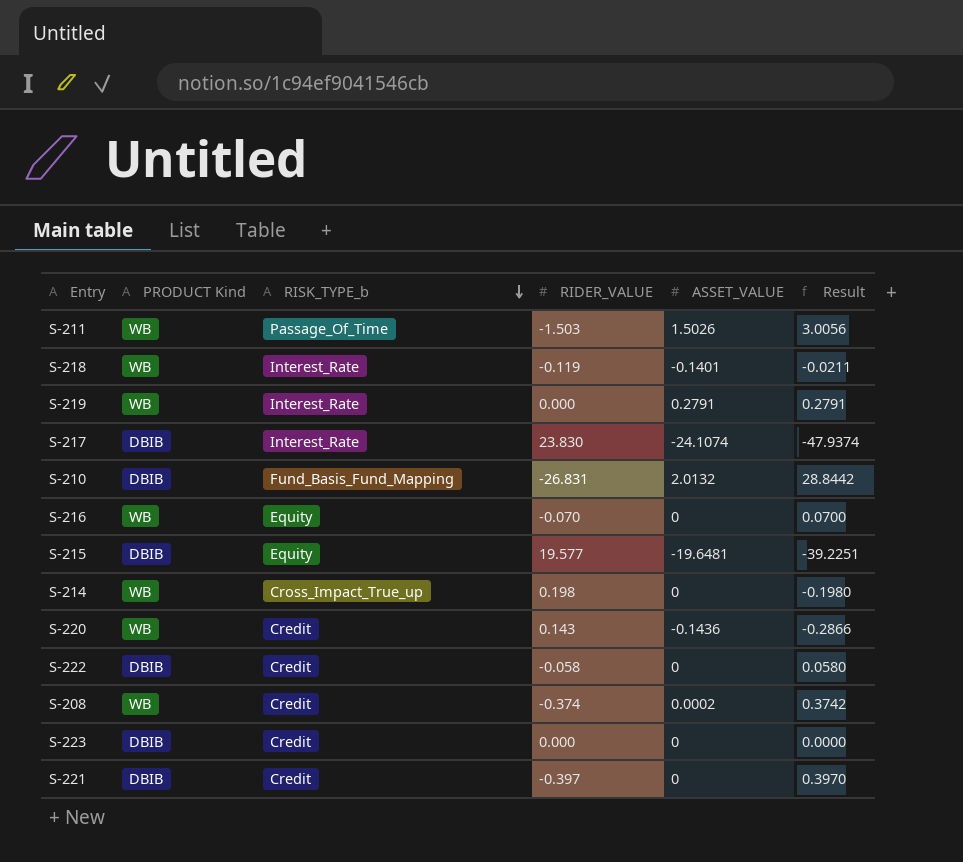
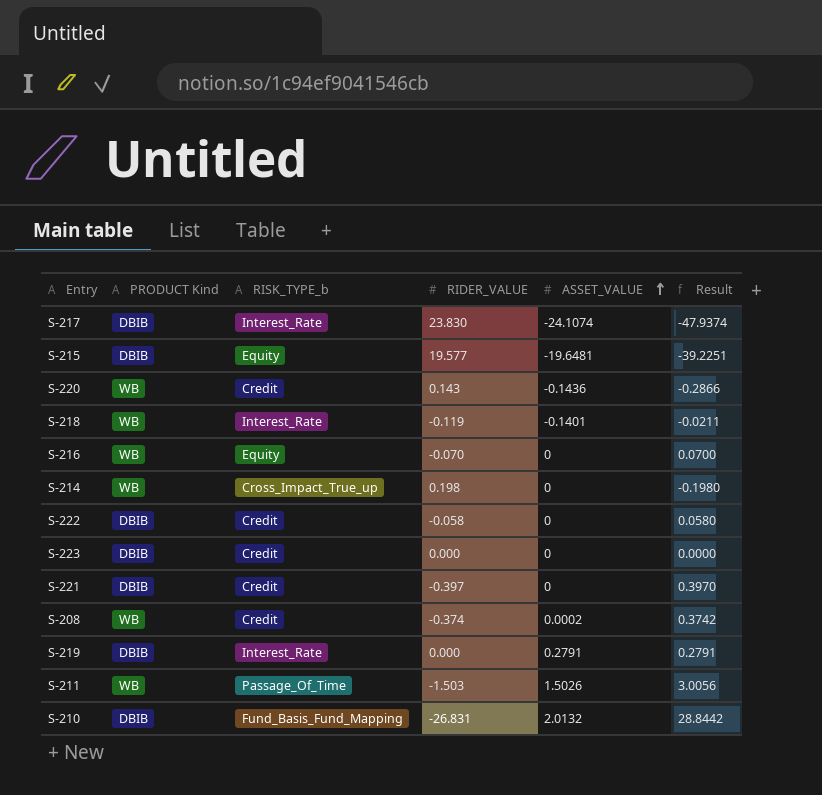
row order: RISK_TYPE_b descending -> ASSET_VALUE ascending
S-219 | PRODUCT Kind: WB -> DBIB

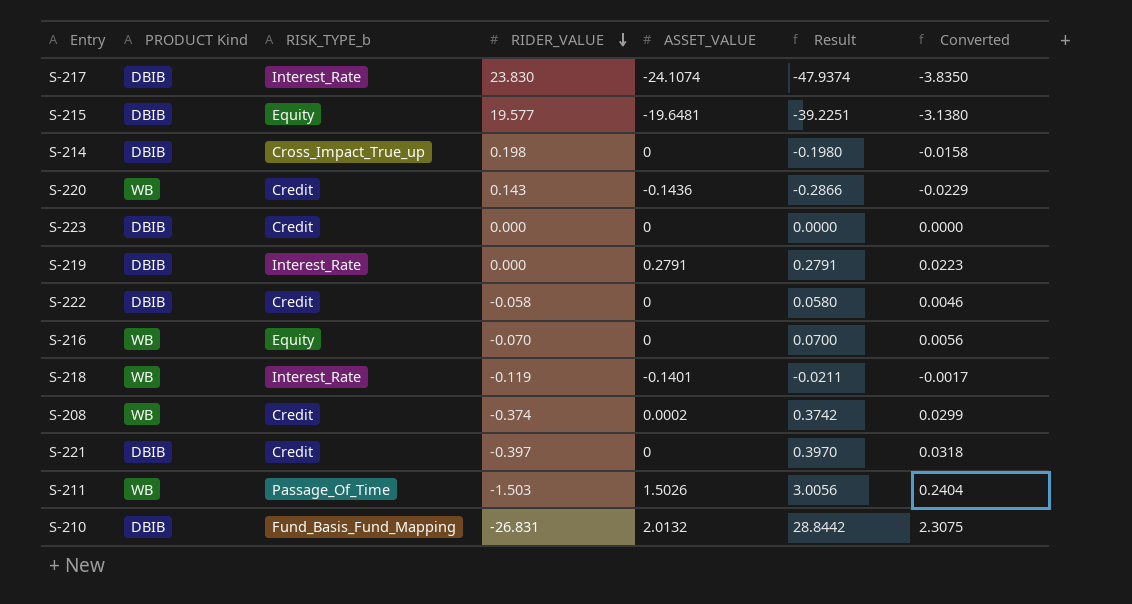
row order: ASSET_VALUE ascending -> RIDER_VALUE descending
column Converted | formula: none -> [Result] * 0.08
S-214 | PRODUCT Kind: WB -> DBIB

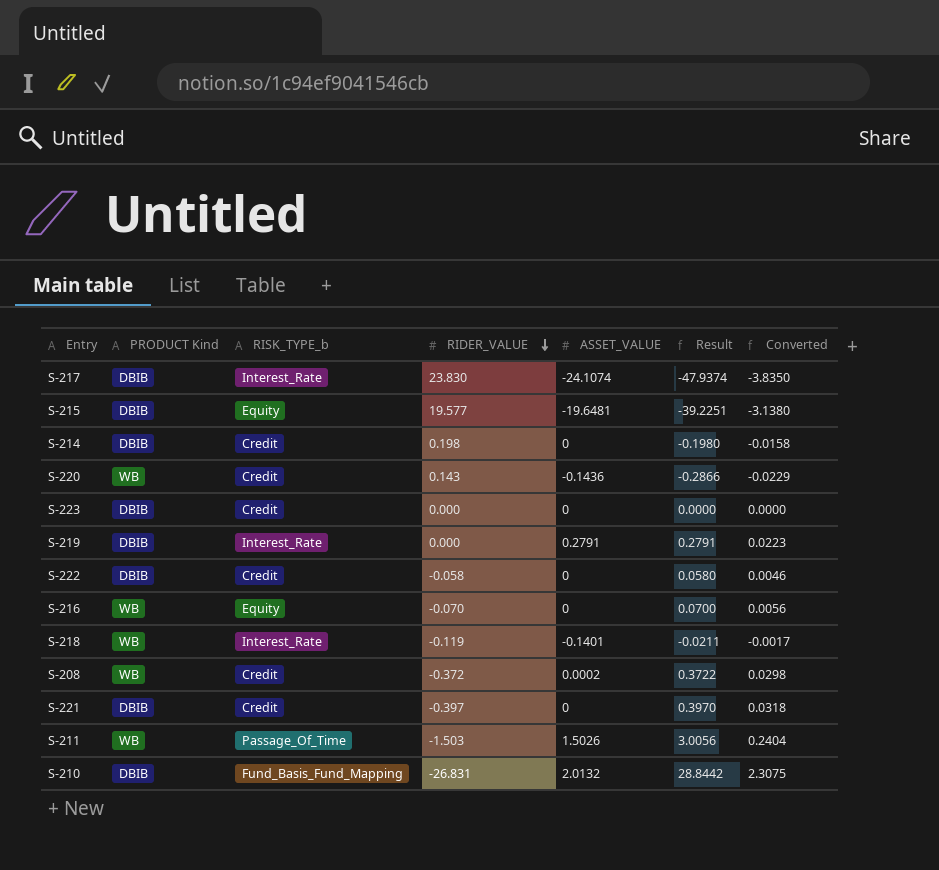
S-214 | RISK_TYPE_b: Cross_Impact_True_up -> Credit
S-208 | RIDER_VALUE: -0.374 -> -0.372
S-208 | Result: 0.3742 -> 0.3722
S-208 | Converted: 0.0299 -> 0.0298

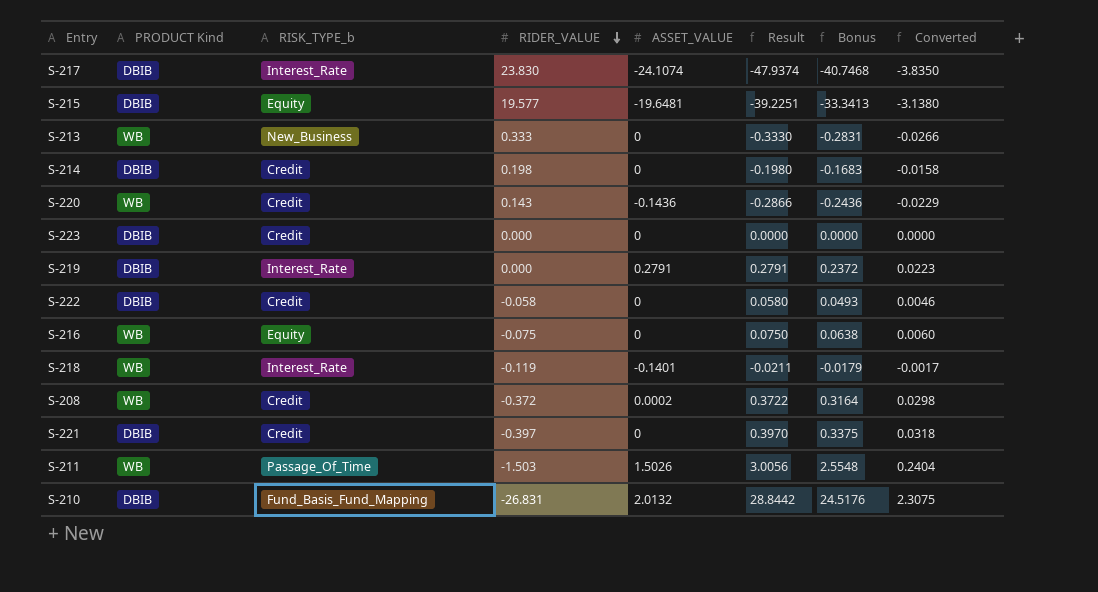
column Bonus | formula: none -> [Result] * 0.85
row S-213: none -> WB | New_Business | 0.333 | 0 | -0.3330 | -0.2831 | -0.0266
S-216 | RIDER_VALUE: -0.070 -> -0.075
S-216 | Result: 0.0700 -> 0.0750
S-216 | Converted: 0.0056 -> 0.0060

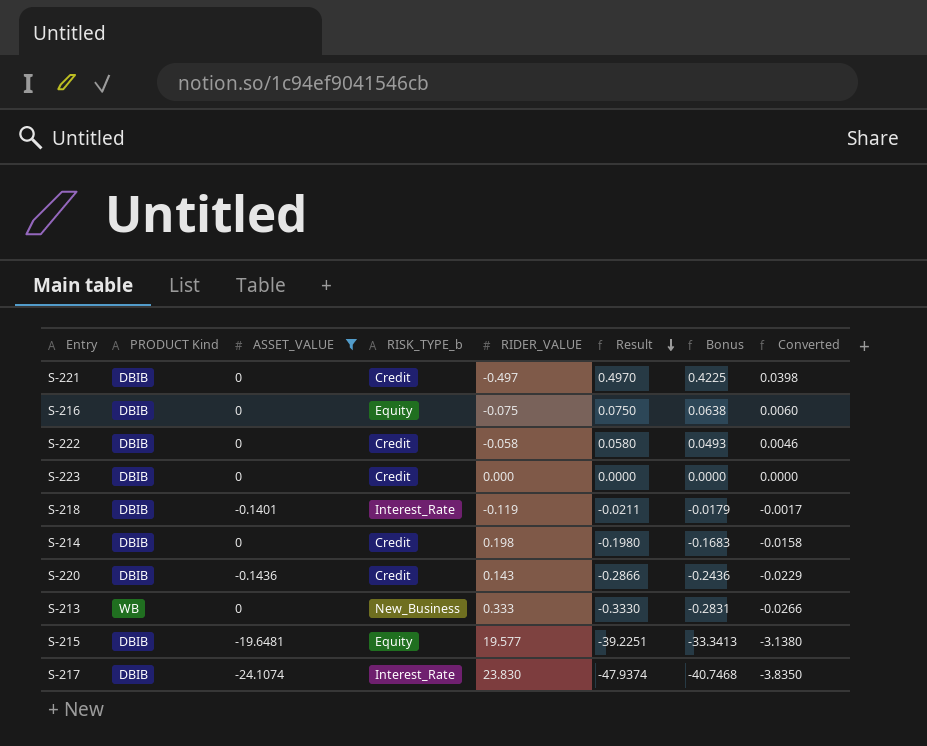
filter: none -> ASSET_VALUE <= 0
row order: RIDER_VALUE descending -> Result descending
column ASSET_VALUE | position: 5 -> 3
S-221 | RIDER_VALUE: -0.397 -> -0.497
S-221 | Result: 0.3970 -> 0.4970
S-221 | Bonus: 0.3375 -> 0.4225
S-221 | Converted: 0.0318 -> 0.0398
S-216 | PRODUCT Kind: WB -> DBIB
S-218 | PRODUCT Kind: WB -> DBIB
S-220 | PRODUCT Kind: WB -> DBIB

